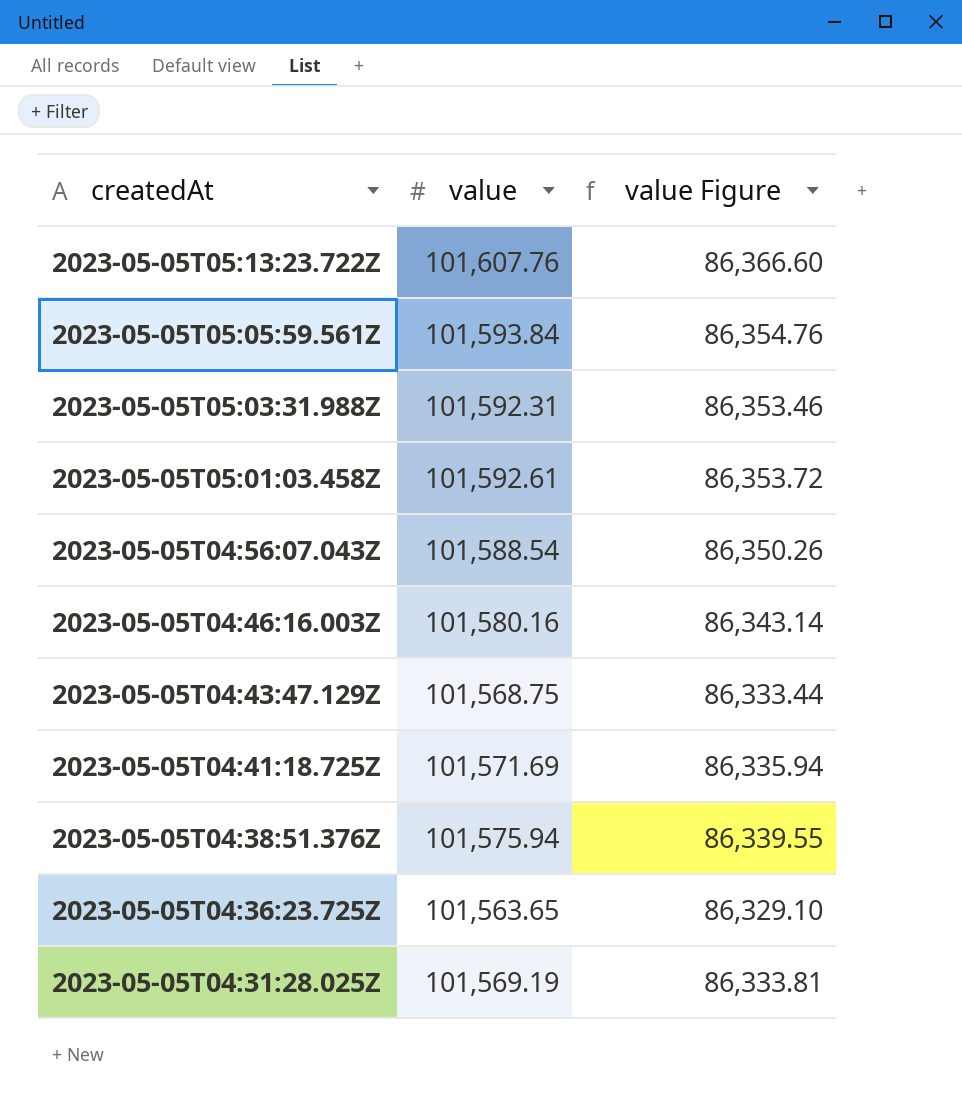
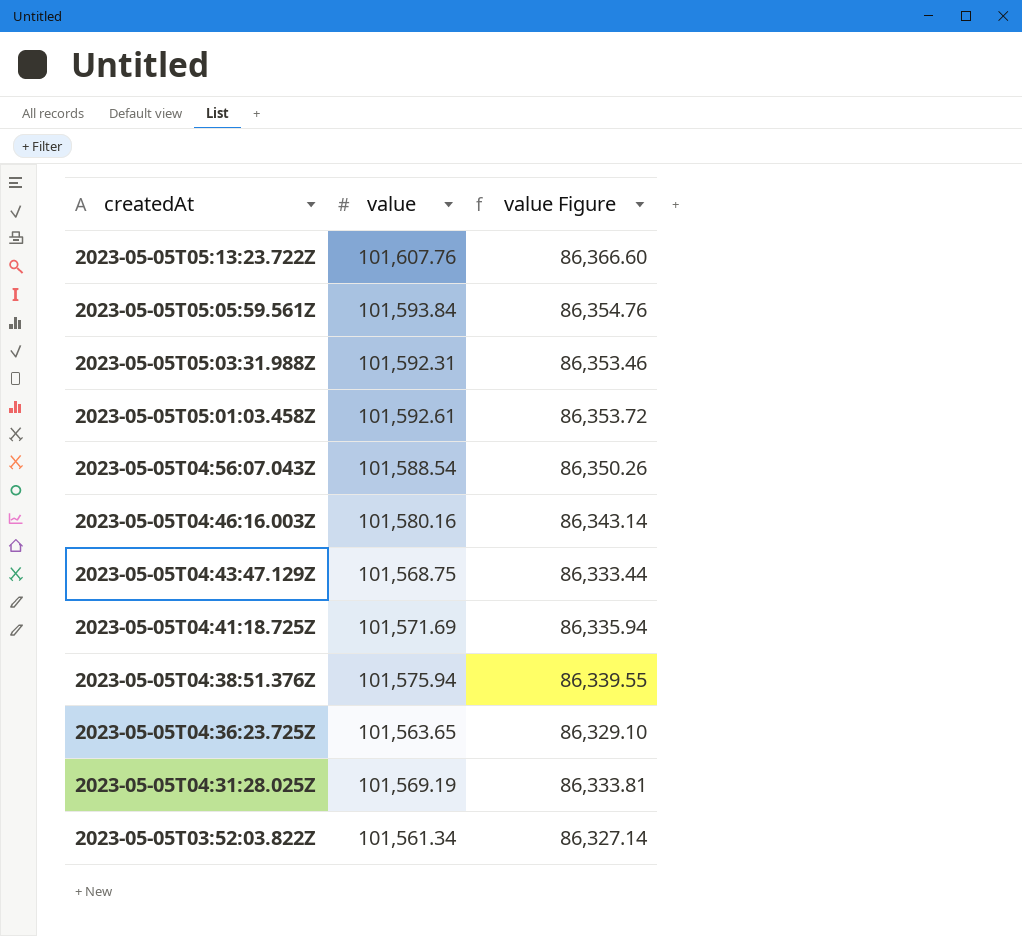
row 2023-05-05T03:52:03.822Z: none -> 101,561.34 | 86,327.14

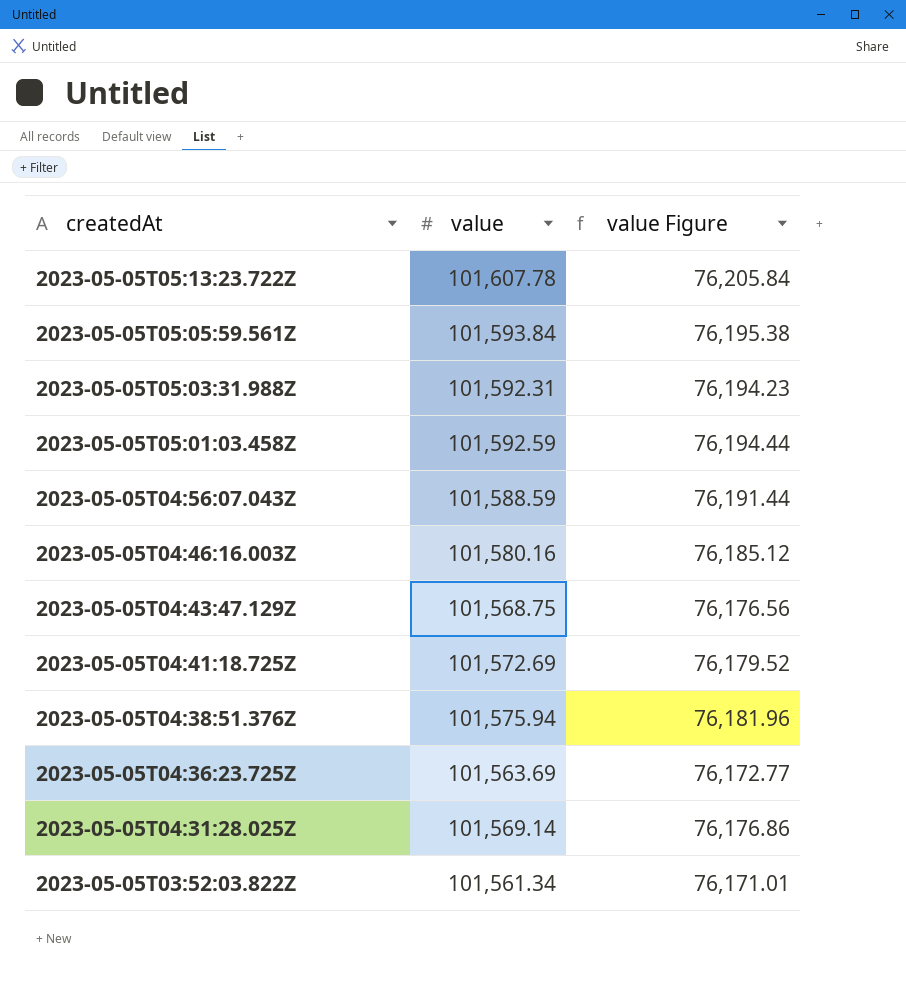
column value Figure | formula: [value] * 0.85 -> [value] * 0.75
2023-05-05T05:13:23.722Z | value: 101,607.76 -> 101,607.78
2023-05-05T05:01:03.458Z | value: 101,592.61 -> 101,592.59
2023-05-05T04:56:07.043Z | value: 101,588.54 -> 101,588.59
2023-05-05T04:41:18.725Z | value: 101,571.69 -> 101,572.69
2023-05-05T04:36:23.725Z | value: 101,563.65 -> 101,563.69
2023-05-05T04:31:28.025Z | value: 101,569.19 -> 101,569.14

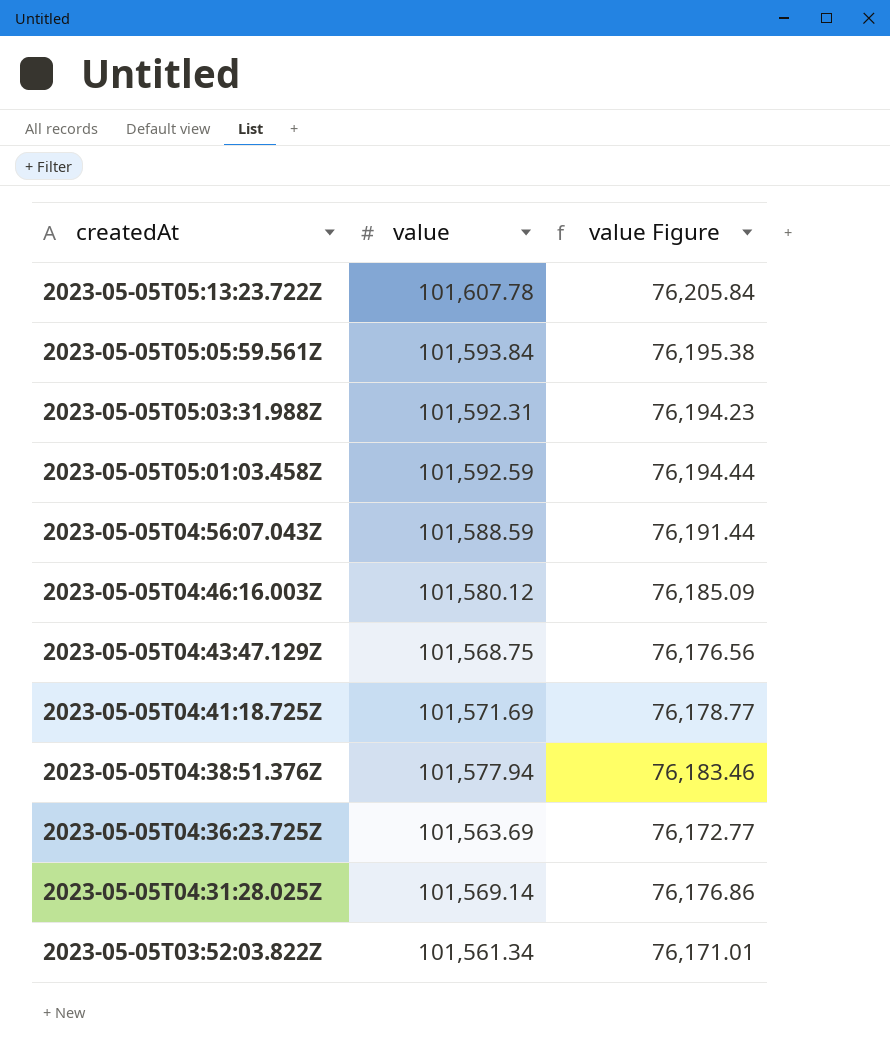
2023-05-05T04:46:16.003Z | value: 101,580.16 -> 101,580.12
2023-05-05T04:46:16.003Z | value Figure: 76,185.12 -> 76,185.09
2023-05-05T04:41:18.725Z | value: 101,572.69 -> 101,571.69
2023-05-05T04:41:18.725Z | value Figure: 76,179.52 -> 76,178.77
2023-05-05T04:38:51.376Z | value: 101,575.94 -> 101,577.94
2023-05-05T04:38:51.376Z | value Figure: 76,181.96 -> 76,183.46

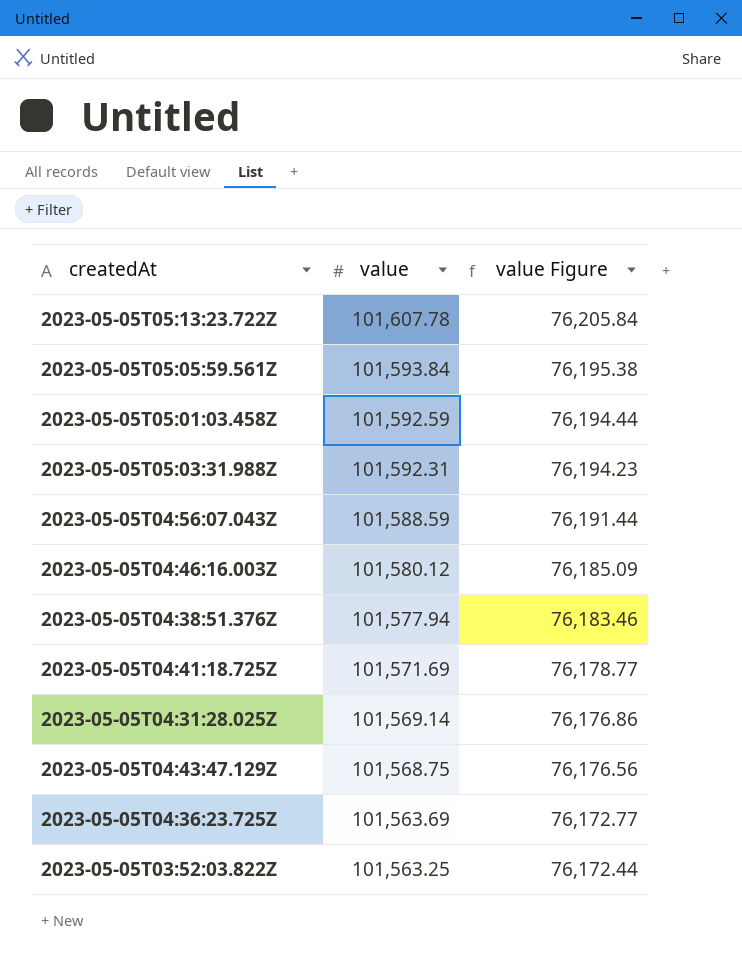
row order: createdAt descending -> value descending
2023-05-05T03:52:03.822Z | value: 101,561.34 -> 101,563.25
2023-05-05T03:52:03.822Z | value Figure: 76,171.01 -> 76,172.44

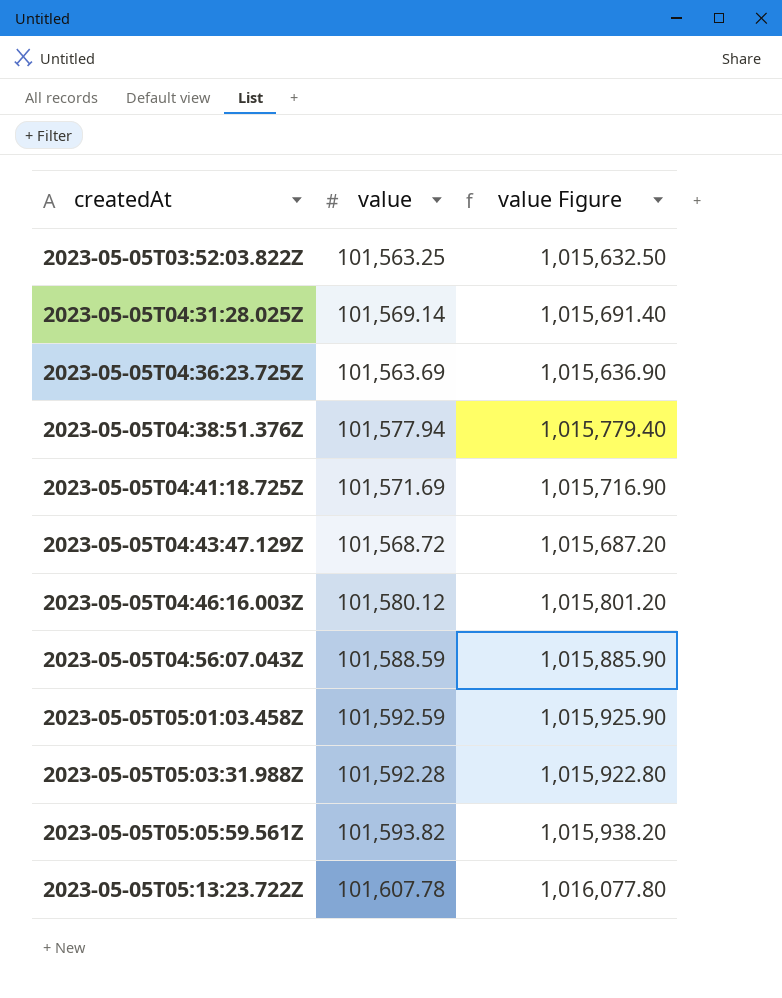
row order: value descending -> createdAt ascending
column value Figure | formula: [value] * 0.75 -> [value] * 10
2023-05-05T04:43:47.129Z | value: 101,568.75 -> 101,568.72
2023-05-05T05:03:31.988Z | value: 101,592.31 -> 101,592.28
2023-05-05T05:05:59.561Z | value: 101,593.84 -> 101,593.82

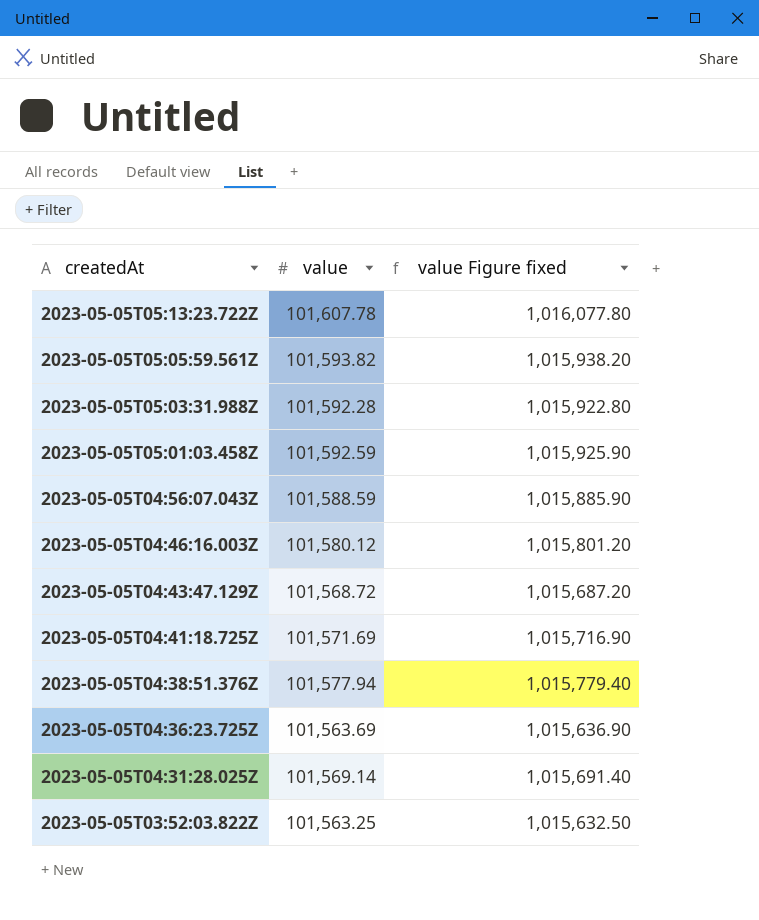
row order: createdAt ascending -> createdAt descending
column name: value Figure -> value Figure fixed

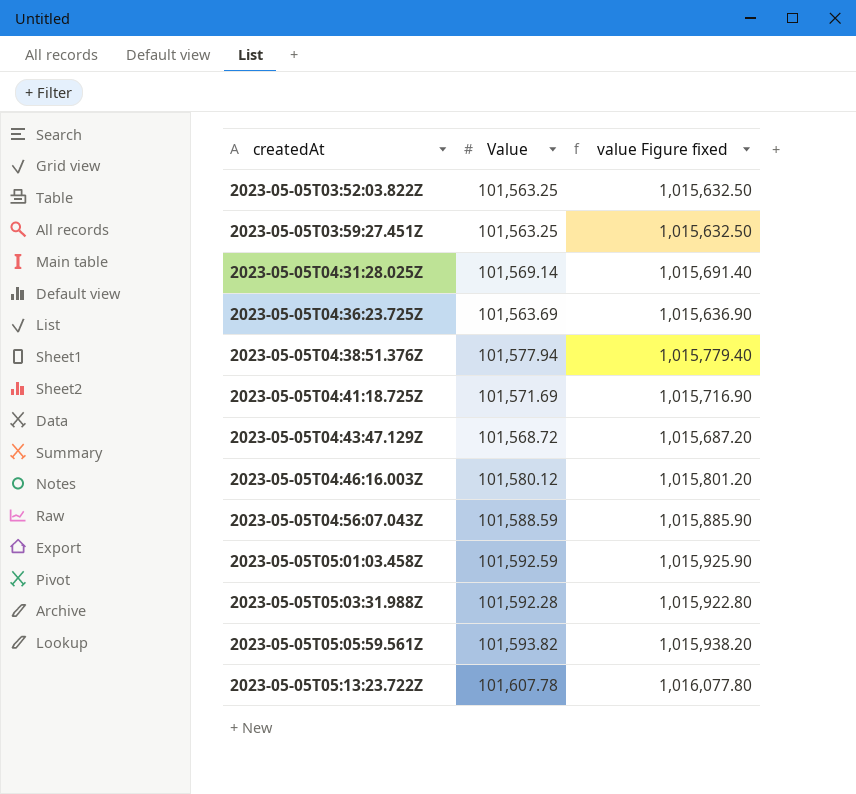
row order: createdAt descending -> createdAt ascending
column name: value -> Value
row 2023-05-05T03:59:27.451Z: none -> 101,563.25 | 1,015,632.50

